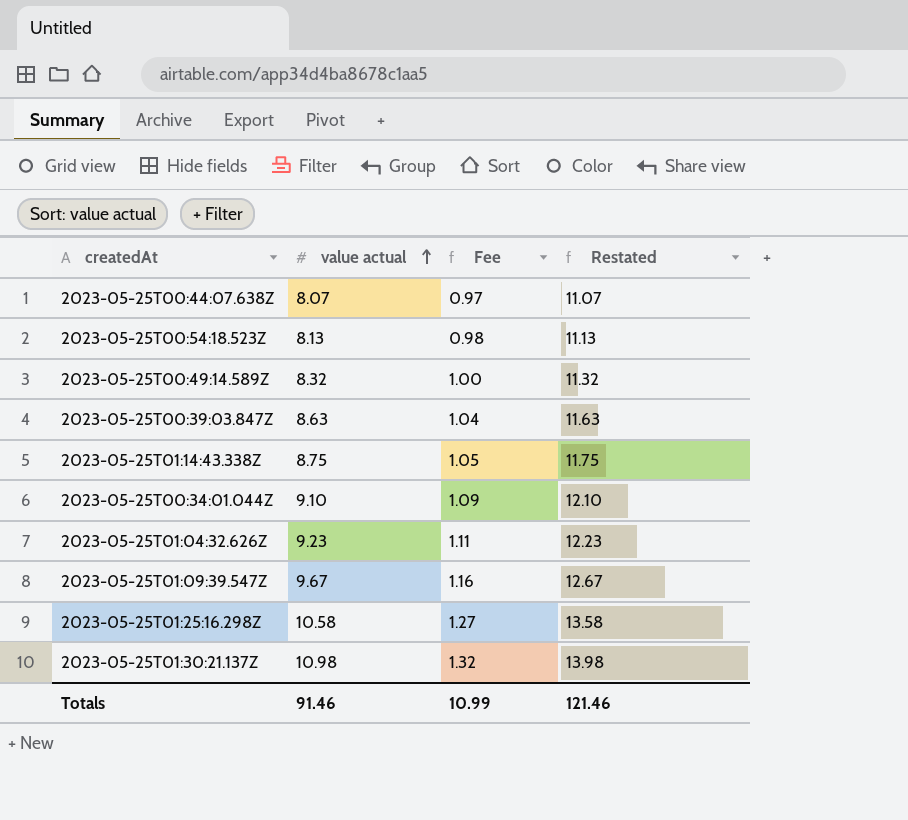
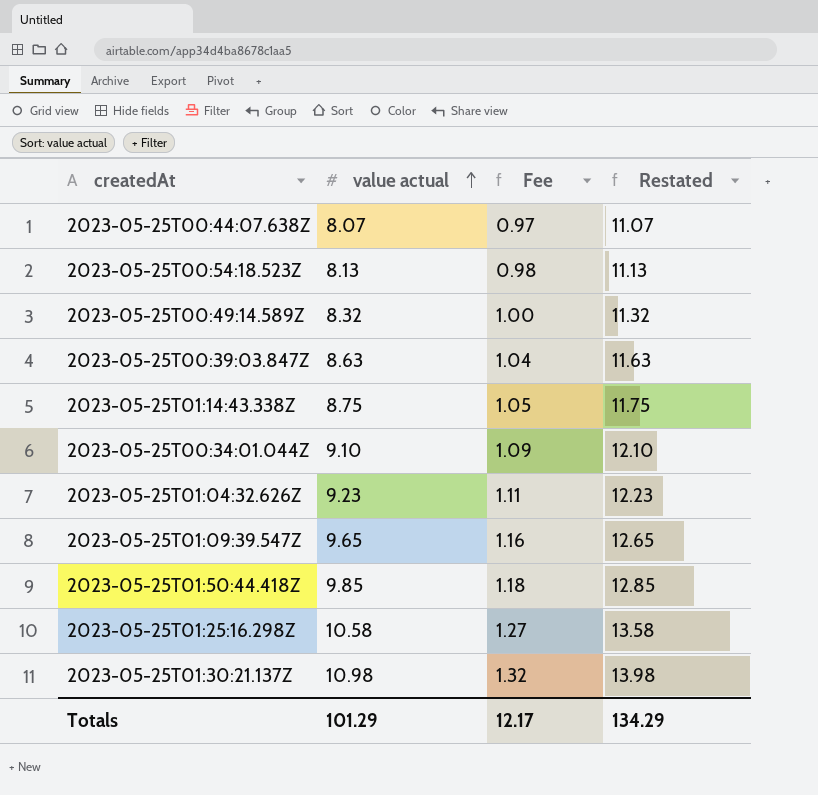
2023-05-25T01:09:39.547Z | value actual: 9.67 -> 9.65
2023-05-25T01:09:39.547Z | Restated: 12.67 -> 12.65
row 2023-05-25T01:50:44.418Z: none -> 9.85 | 1.18 | 12.85
Totals | value actual: 91.46 -> 101.29
Totals | Fee: 10.99 -> 12.17
Totals | Restated: 121.46 -> 134.29

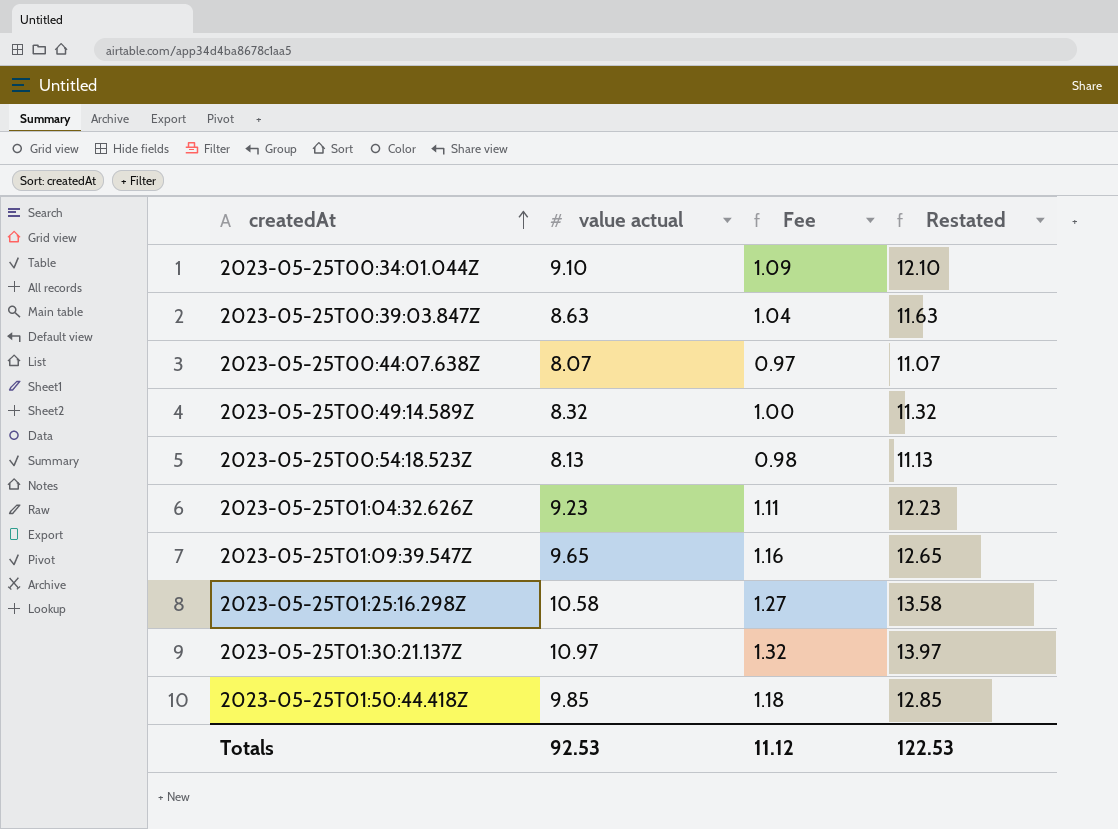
row order: value actual ascending -> createdAt ascending
row 2023-05-25T01:14:43.338Z: 8.75 | 1.05 | 11.75 -> none
2023-05-25T01:30:21.137Z | value actual: 10.98 -> 10.97
2023-05-25T01:30:21.137Z | Restated: 13.98 -> 13.97
Totals | value actual: 101.29 -> 92.53
Totals | Fee: 12.17 -> 11.12
Totals | Restated: 134.29 -> 122.53

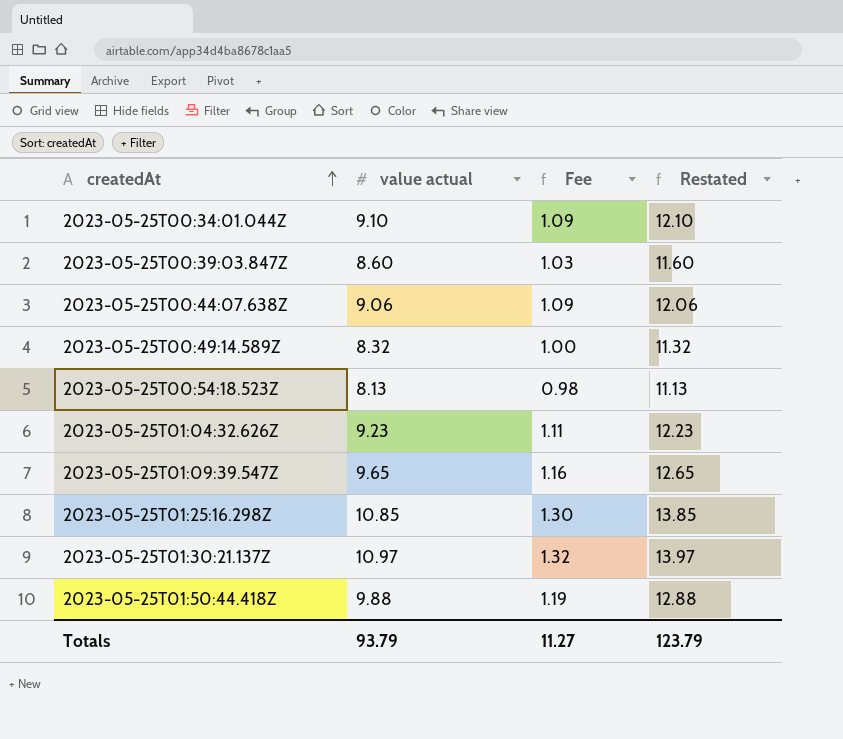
2023-05-25T00:39:03.847Z | value actual: 8.63 -> 8.60
2023-05-25T00:39:03.847Z | Fee: 1.04 -> 1.03
2023-05-25T00:39:03.847Z | Restated: 11.63 -> 11.60
2023-05-25T00:44:07.638Z | value actual: 8.07 -> 9.06
2023-05-25T00:44:07.638Z | Fee: 0.97 -> 1.09
2023-05-25T00:44:07.638Z | Restated: 11.07 -> 12.06
2023-05-25T01:25:16.298Z | value actual: 10.58 -> 10.85
2023-05-25T01:25:16.298Z | Fee: 1.27 -> 1.30
2023-05-25T01:25:16.298Z | Restated: 13.58 -> 13.85
2023-05-25T01:50:44.418Z | value actual: 9.85 -> 9.88
2023-05-25T01:50:44.418Z | Fee: 1.18 -> 1.19
2023-05-25T01:50:44.418Z | Restated: 12.85 -> 12.88
Totals | value actual: 92.53 -> 93.79
Totals | Fee: 11.12 -> 11.27
Totals | Restated: 122.53 -> 123.79

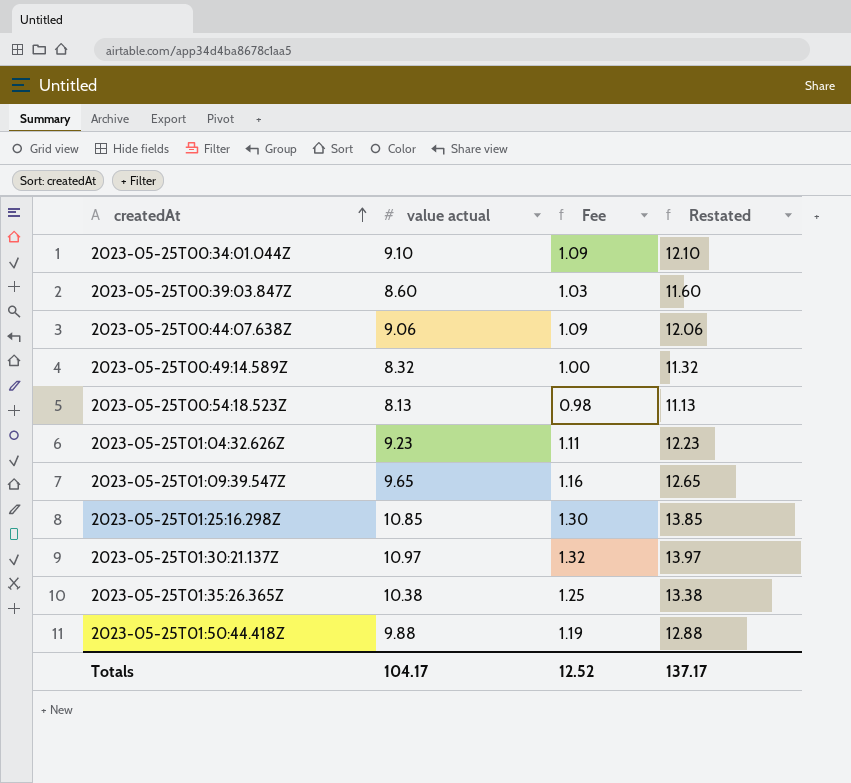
row 2023-05-25T01:35:26.365Z: none -> 10.38 | 1.25 | 13.38
Totals | value actual: 93.79 -> 104.17
Totals | Fee: 11.27 -> 12.52
Totals | Restated: 123.79 -> 137.17

